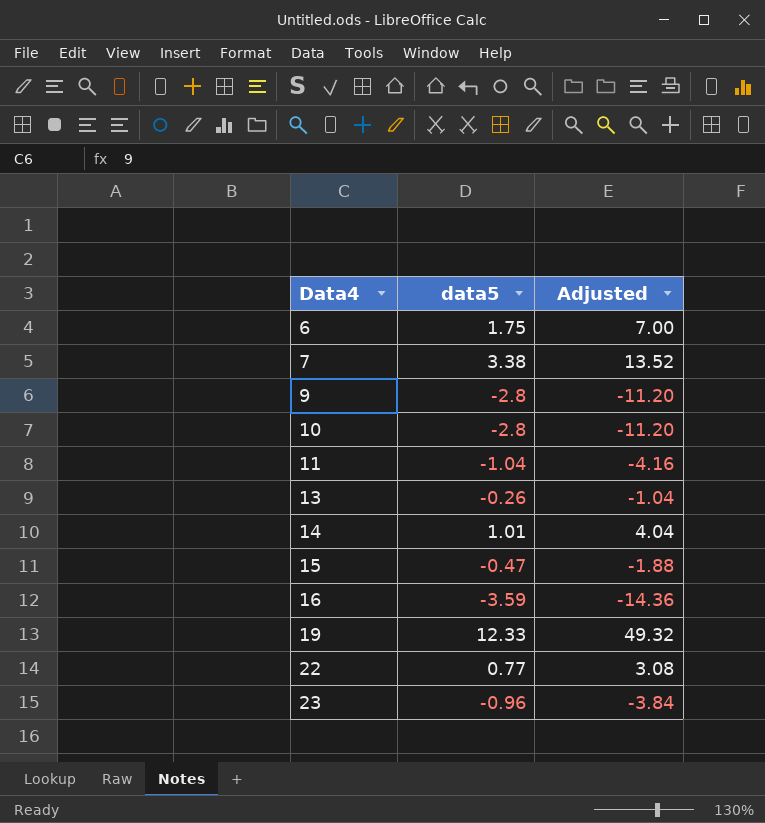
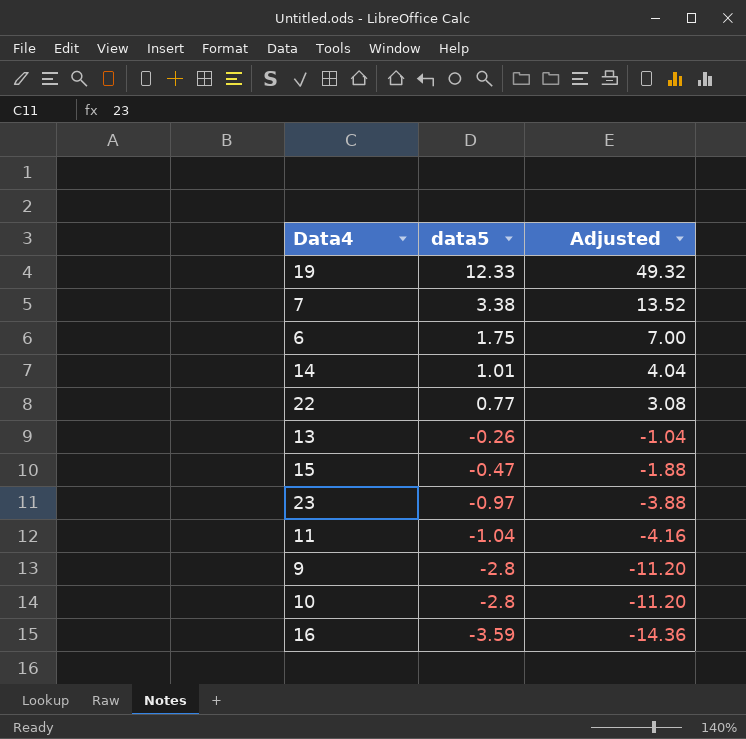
row order: Data4 ascending -> data5 descending
23 | data5: -0.96 -> -0.97
23 | Adjusted: -3.84 -> -3.88

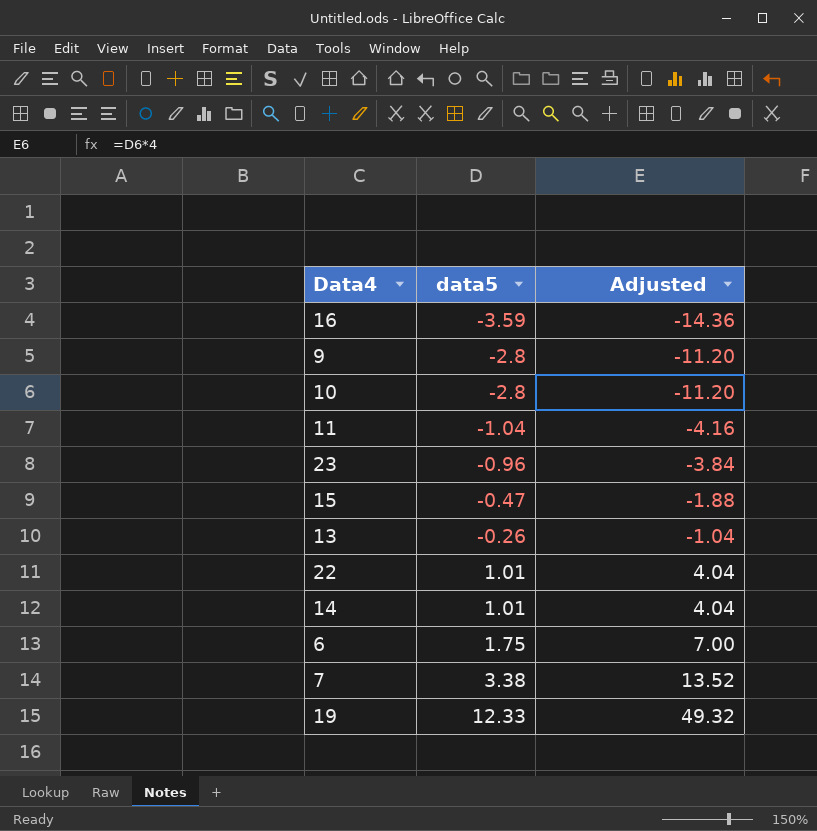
row order: data5 descending -> data5 ascending
23 | data5: -0.97 -> -0.96
23 | Adjusted: -3.88 -> -3.84
22 | data5: 0.77 -> 1.01
22 | Adjusted: 3.08 -> 4.04

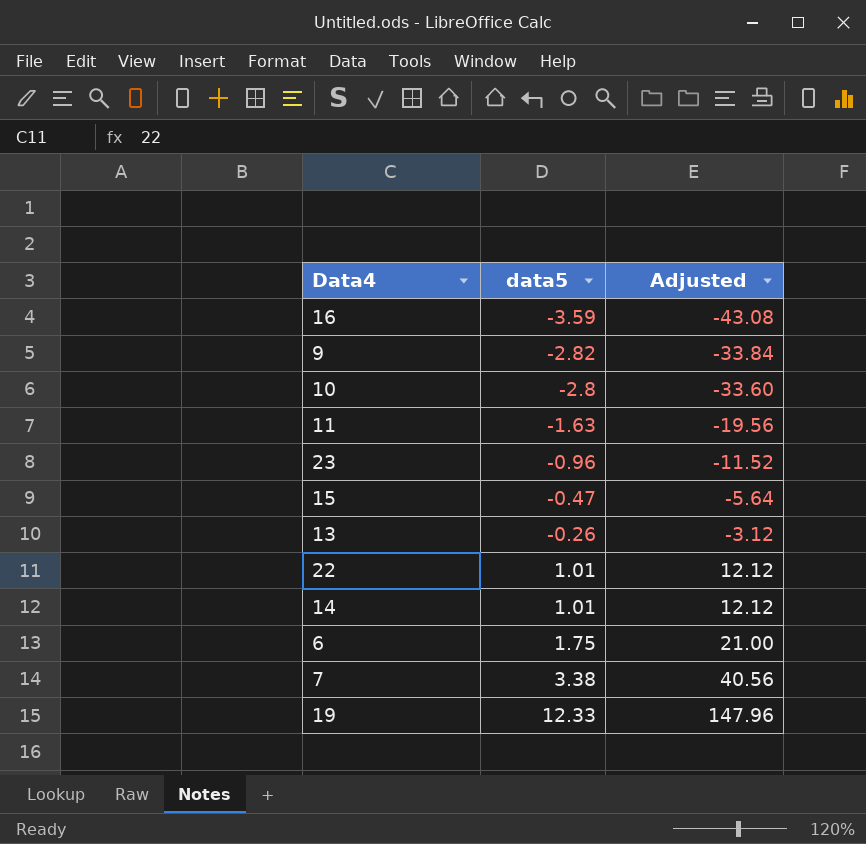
column Adjusted | formula: [data5] * 4 -> [data5] * 12
9 | data5: -2.8 -> -2.82
11 | data5: -1.04 -> -1.63

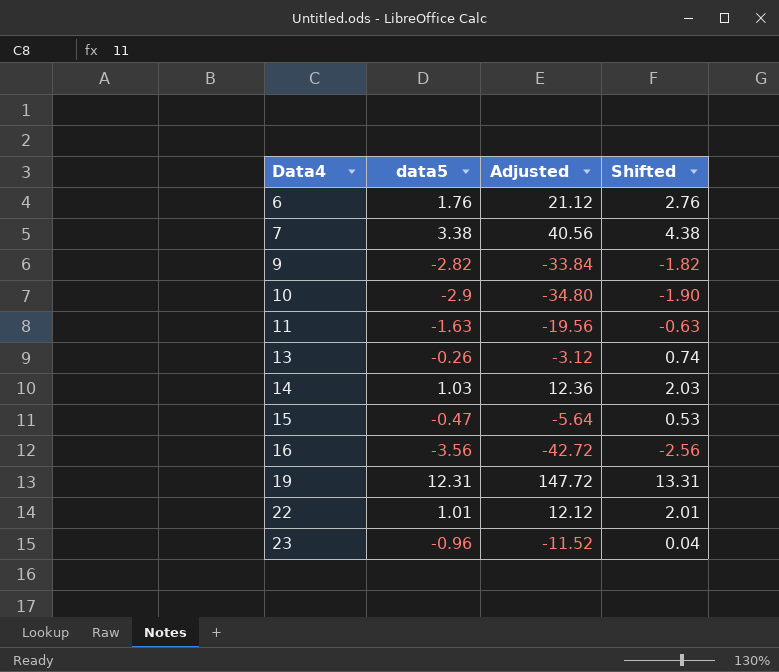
row order: data5 ascending -> Data4 ascending
column Shifted | formula: none -> [data5] + 1
6 | data5: 1.75 -> 1.76
6 | Adjusted: 21.00 -> 21.12
10 | data5: -2.8 -> -2.9
10 | Adjusted: -33.60 -> -34.80
14 | data5: 1.01 -> 1.03
14 | Adjusted: 12.12 -> 12.36
16 | data5: -3.59 -> -3.56
16 | Adjusted: -43.08 -> -42.72
19 | data5: 12.33 -> 12.31
19 | Adjusted: 147.96 -> 147.72

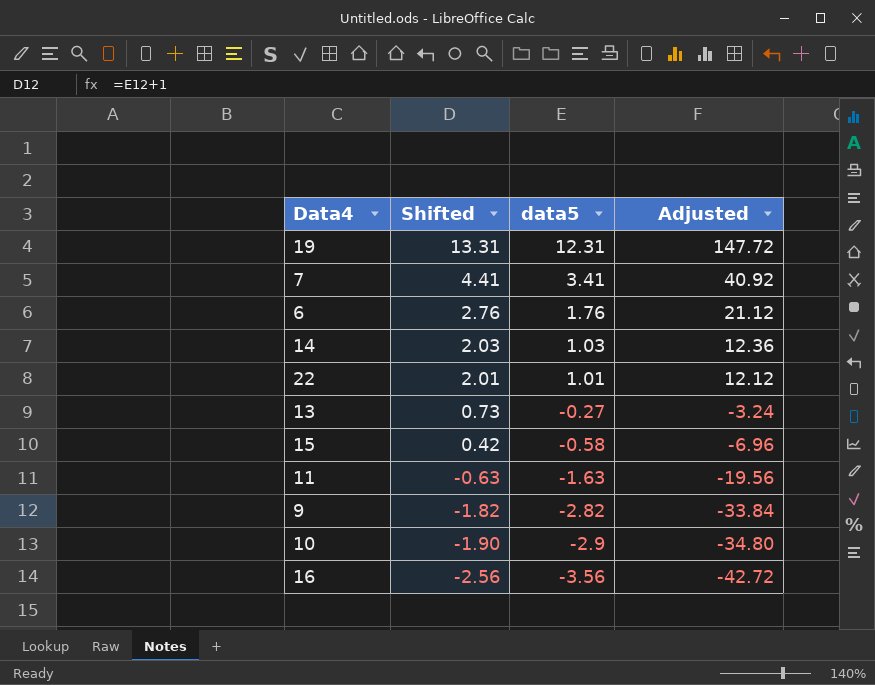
row order: Data4 ascending -> Shifted descending
column Shifted | position: 4 -> 2
row 23: -0.96 | -11.52 | 0.04 -> none
7 | Shifted: 4.38 -> 4.41
7 | data5: 3.38 -> 3.41
7 | Adjusted: 40.56 -> 40.92
13 | Shifted: 0.74 -> 0.73
13 | data5: -0.26 -> -0.27
13 | Adjusted: -3.12 -> -3.24
15 | Shifted: 0.53 -> 0.42
15 | data5: -0.47 -> -0.58
15 | Adjusted: -5.64 -> -6.96

